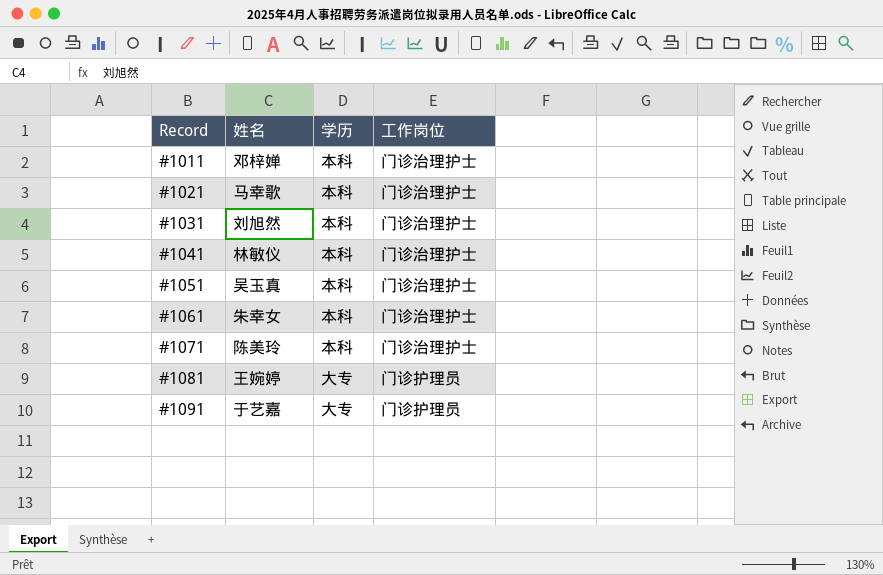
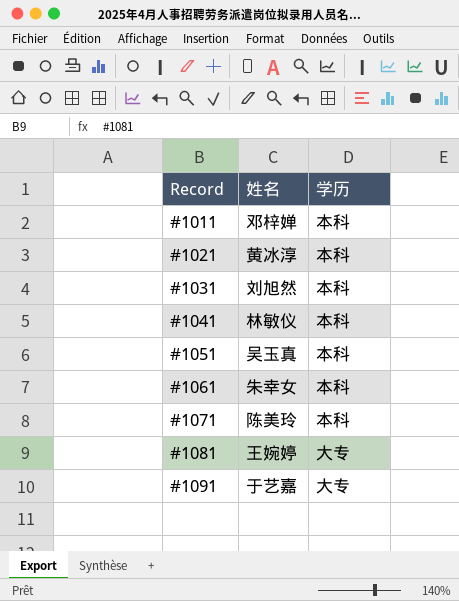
column 工作岗位 | position: 4 -> none
#1021 | 姓名: 马幸歌 -> 黄冰淳

